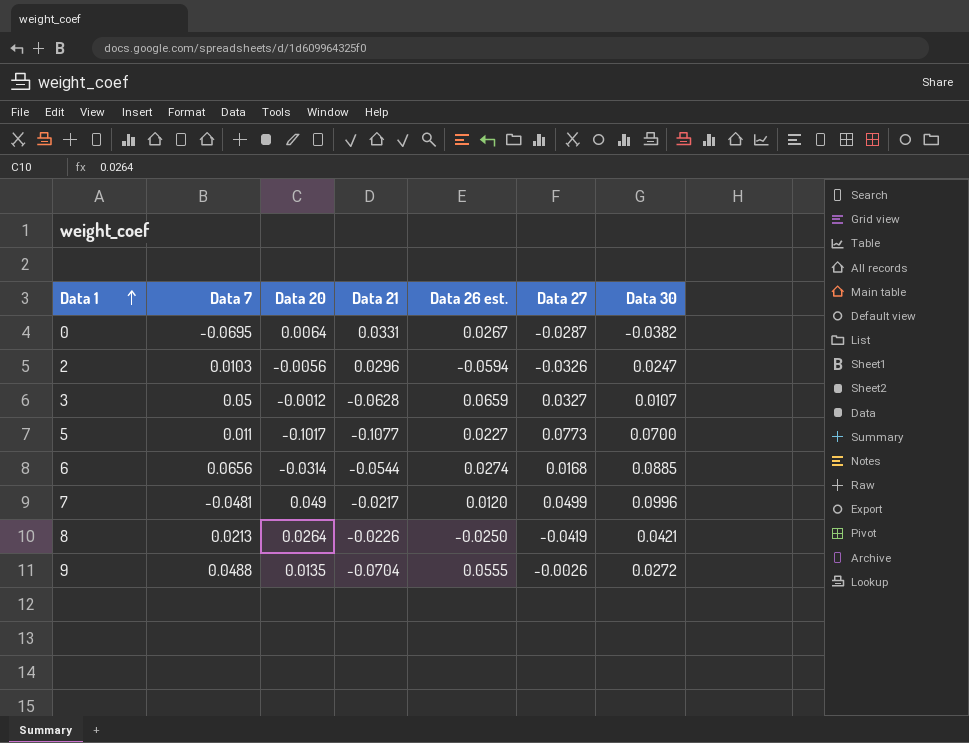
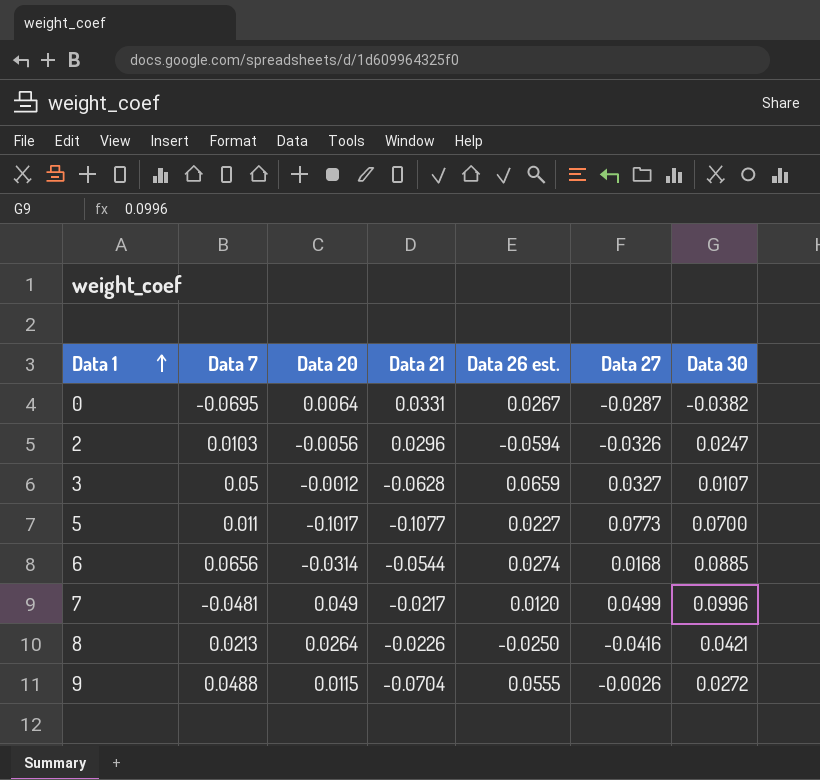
8 | Data 27: -0.0419 -> -0.0416
9 | Data 20: 0.0135 -> 0.0115

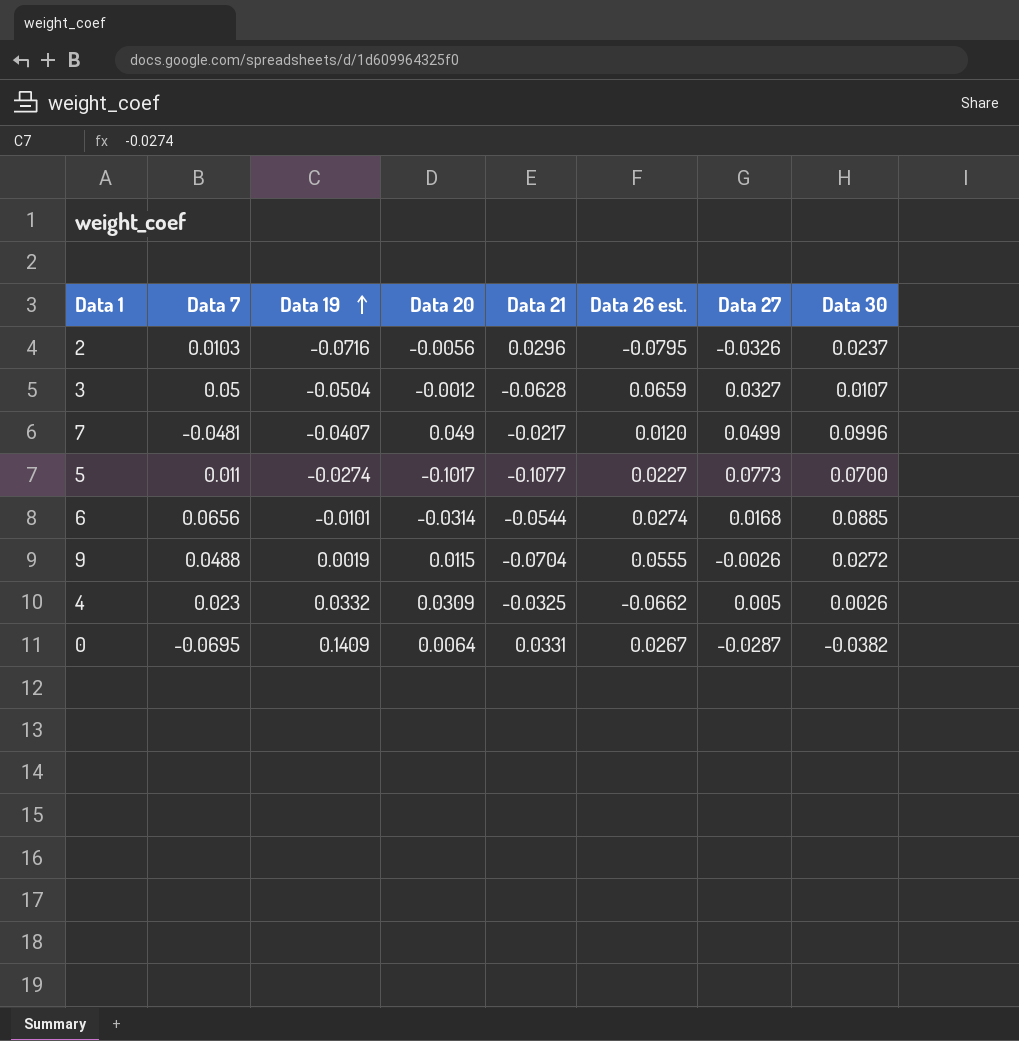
row order: Data 1 ascending -> Data 19 ascending
column Data 19 | position: none -> 3
row 8: 0.0213 | 0.0264 | -0.0226 | -0.0250 | -0.0416 | 0.0421 -> none
2 | Data 26 est.: -0.0594 -> -0.0795
2 | Data 30: 0.0247 -> 0.0237
row 4: none -> 0.023 | 0.0332 | 0.0309 | -0.0325 | -0.0662 | 0.005 | 0.0026

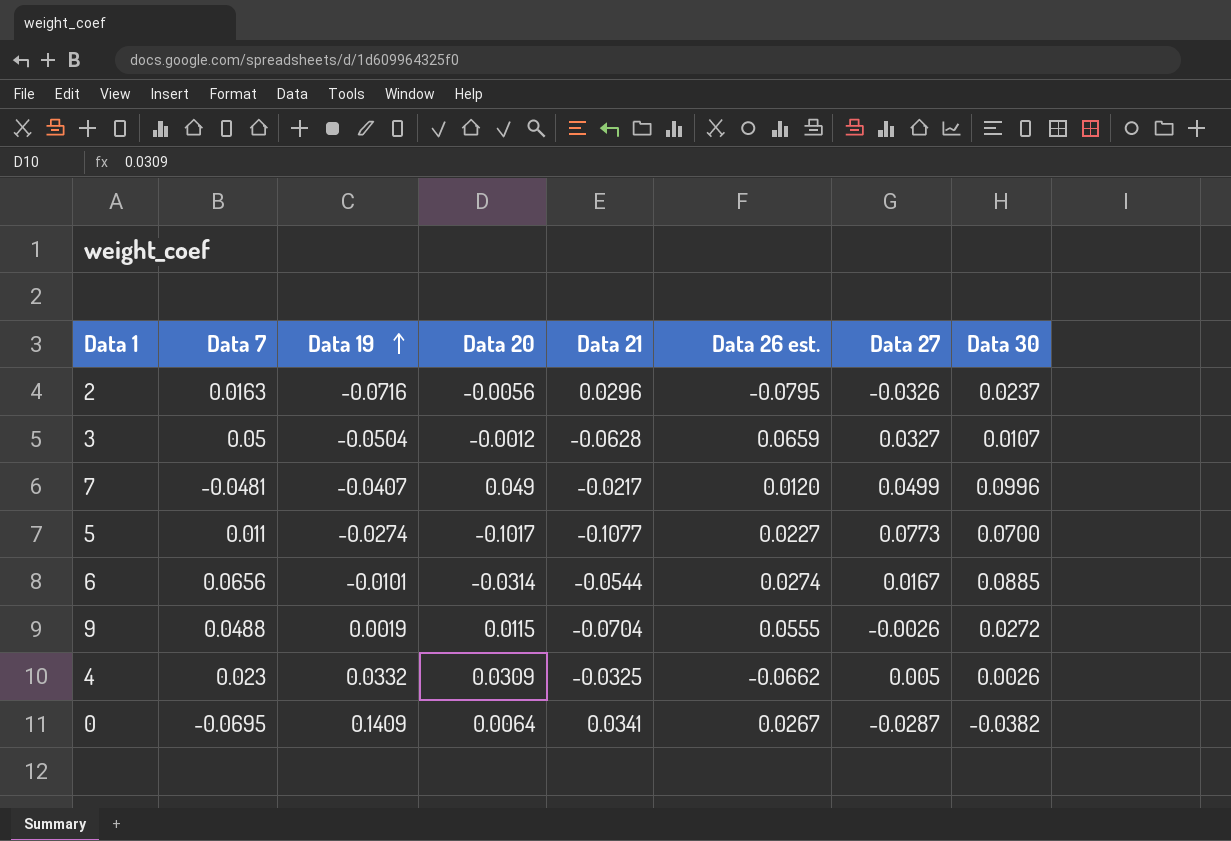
2 | Data 7: 0.0103 -> 0.0163
6 | Data 27: 0.0168 -> 0.0167
0 | Data 21: 0.0331 -> 0.0341

